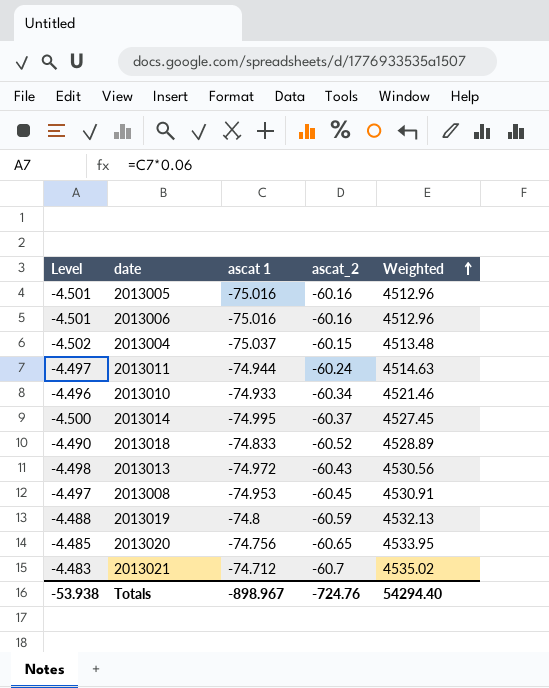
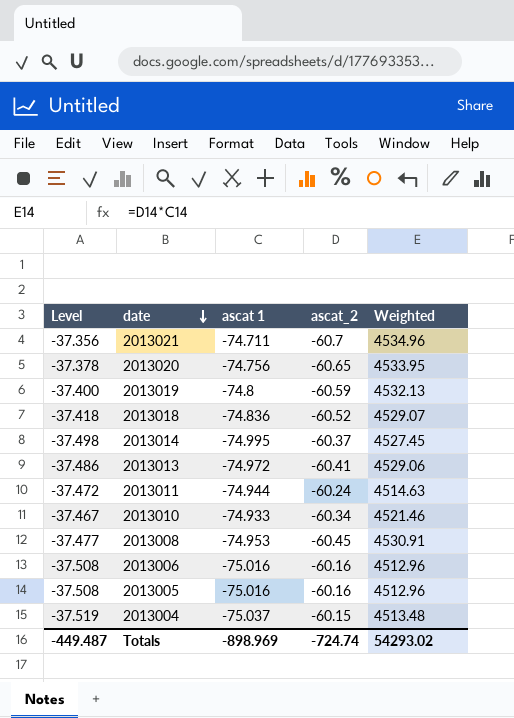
row order: Weighted ascending -> date descending
column Level | formula: [ascat 1] * 0.06 -> [ascat 1] * 0.5
2013021 | ascat 1: -74.712 -> -74.711
2013021 | Weighted: 4535.02 -> 4534.96
2013018 | ascat 1: -74.833 -> -74.836
2013018 | Weighted: 4528.89 -> 4529.07
2013013 | ascat_2: -60.43 -> -60.41
2013013 | Weighted: 4530.56 -> 4529.06
Totals | Level: -53.938 -> -449.487
Totals | ascat 1: -898.967 -> -898.969
Totals | ascat_2: -724.76 -> -724.74
Totals | Weighted: 54294.40 -> 54293.02

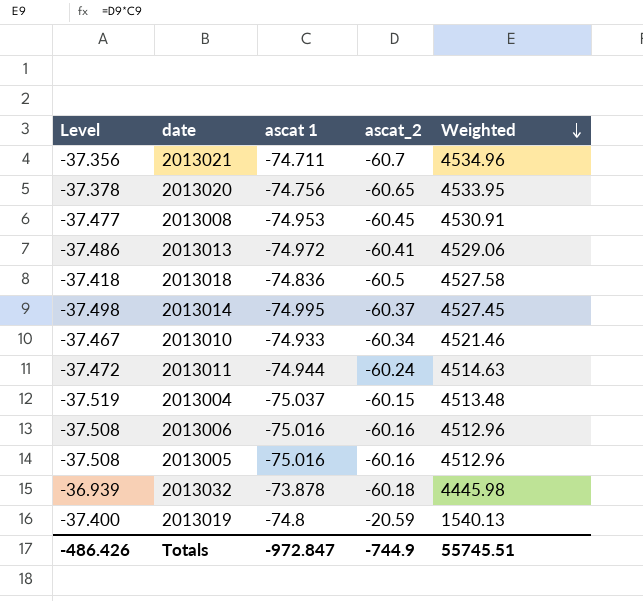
row order: date descending -> Weighted descending
2013018 | ascat_2: -60.52 -> -60.5
2013018 | Weighted: 4529.07 -> 4527.58
row 2013032: none -> -36.939 | -73.878 | -60.18 | 4445.98
2013019 | ascat_2: -60.59 -> -20.59
2013019 | Weighted: 4532.13 -> 1540.13
Totals | Level: -449.487 -> -486.426
Totals | ascat 1: -898.969 -> -972.847
Totals | ascat_2: -724.74 -> -744.9
Totals | Weighted: 54293.02 -> 55745.51

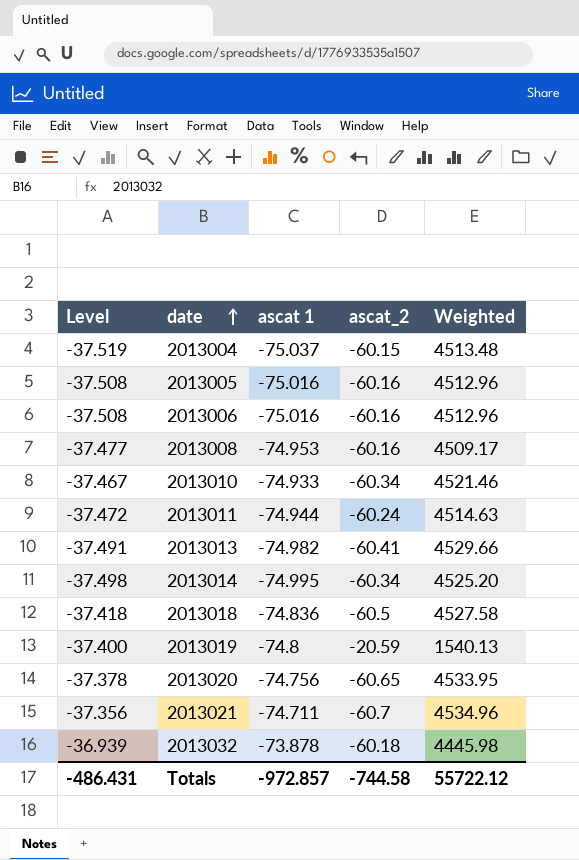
row order: Weighted descending -> date ascending
2013008 | ascat_2: -60.45 -> -60.16
2013008 | Weighted: 4530.91 -> 4509.17
2013013 | Level: -37.486 -> -37.491
2013013 | ascat 1: -74.972 -> -74.982
2013013 | Weighted: 4529.06 -> 4529.66
2013014 | ascat_2: -60.37 -> -60.34
2013014 | Weighted: 4527.45 -> 4525.20
Totals | Level: -486.426 -> -486.431
Totals | ascat 1: -972.847 -> -972.857
Totals | ascat_2: -744.9 -> -744.58
Totals | Weighted: 55745.51 -> 55722.12

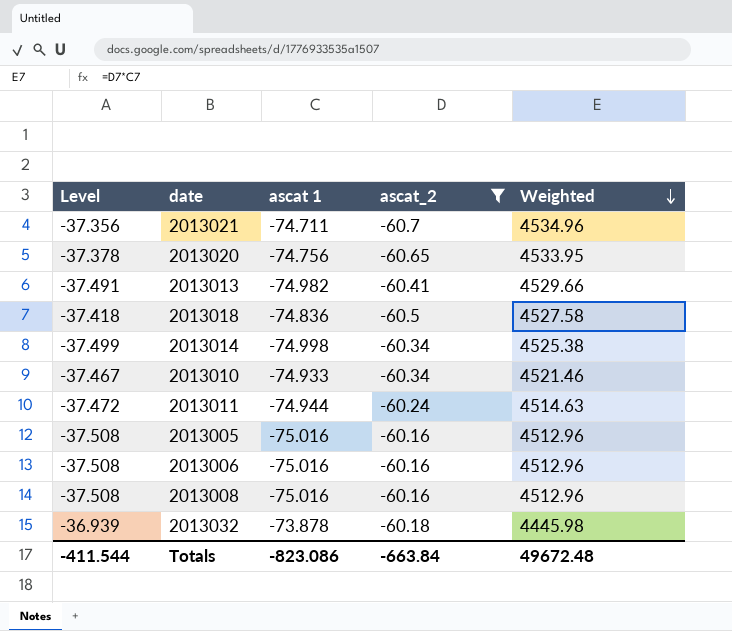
filter: none -> ascat_2 <= -60.16
row order: date ascending -> Weighted descending
2013014 | Level: -37.498 -> -37.499
2013014 | ascat 1: -74.995 -> -74.998
2013014 | Weighted: 4525.20 -> 4525.38
2013008 | Level: -37.477 -> -37.508
2013008 | ascat 1: -74.953 -> -75.016
2013008 | Weighted: 4509.17 -> 4512.96
Totals | Level: -486.431 -> -411.544
Totals | ascat 1: -972.857 -> -823.086
Totals | ascat_2: -744.58 -> -663.84
Totals | Weighted: 55722.12 -> 49672.48

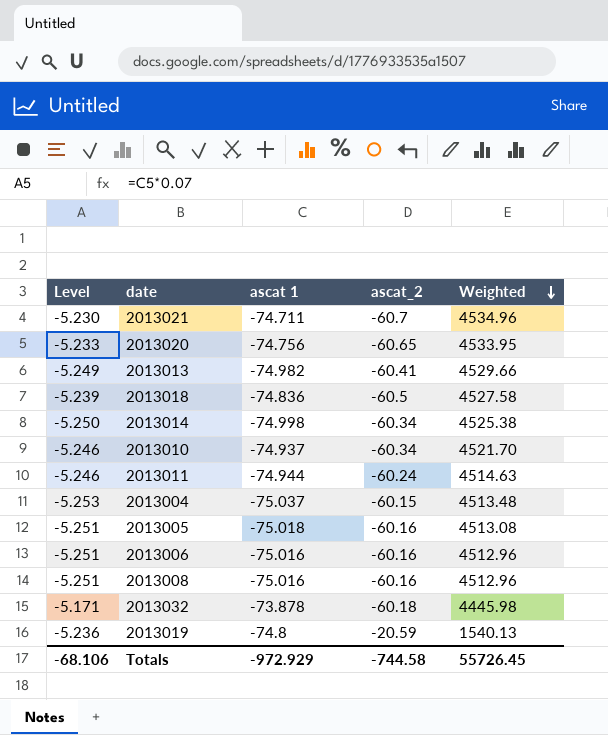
filter: ascat_2 <= -60.16 -> none
column Level | formula: [ascat 1] * 0.5 -> [ascat 1] * 0.07
2013010 | ascat 1: -74.933 -> -74.937
2013010 | Weighted: 4521.46 -> 4521.70
2013005 | ascat 1: -75.016 -> -75.018
2013005 | Weighted: 4512.96 -> 4513.08
Totals | Level: -411.544 -> -68.106
Totals | ascat 1: -823.086 -> -972.929
Totals | ascat_2: -663.84 -> -744.58
Totals | Weighted: 49672.48 -> 55726.45

